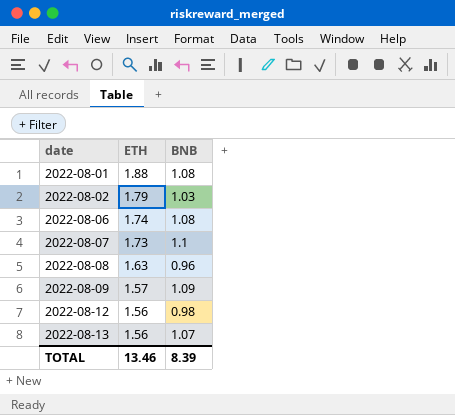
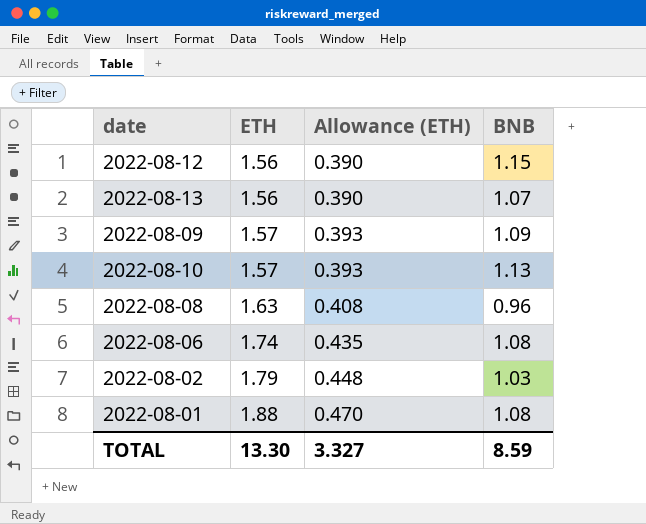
row order: date ascending -> ETH ascending
column Allowance (ETH) | formula: none -> [ETH] * 0.25
row 2022-08-07: 1.73 | 1.1 -> none
2022-08-12 | BNB: 0.98 -> 1.15
row 2022-08-10: none -> 1.57 | 0.393 | 1.13
TOTAL | ETH: 13.46 -> 13.30
TOTAL | BNB: 8.39 -> 8.59

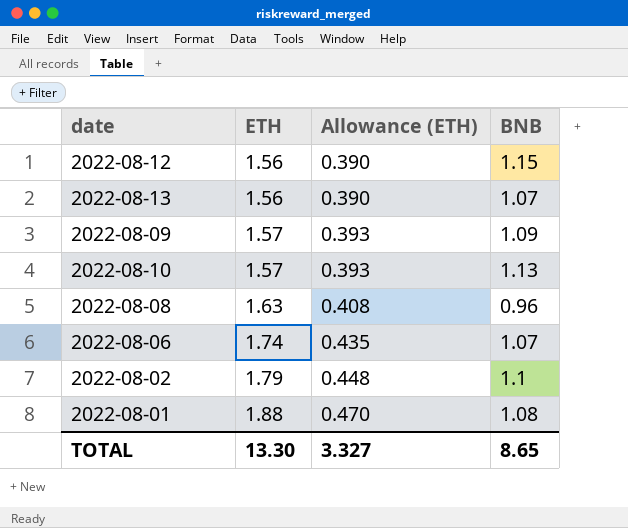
2022-08-06 | BNB: 1.08 -> 1.07
2022-08-02 | BNB: 1.03 -> 1.1
TOTAL | BNB: 8.59 -> 8.65

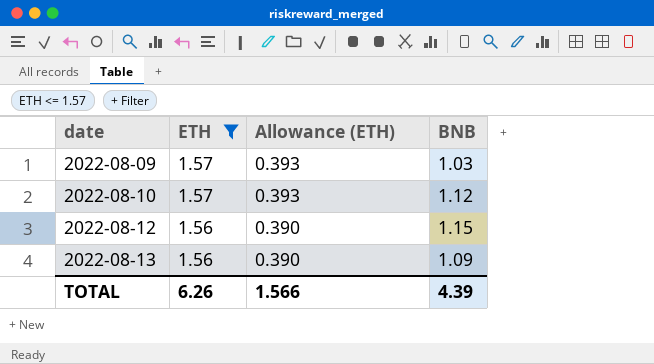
filter: none -> ETH <= 1.57
row order: ETH ascending -> date ascending
2022-08-09 | BNB: 1.09 -> 1.03
2022-08-10 | BNB: 1.13 -> 1.12
2022-08-13 | BNB: 1.07 -> 1.09
TOTAL | ETH: 13.30 -> 6.26
TOTAL | Allowance (ETH): 3.327 -> 1.566
TOTAL | BNB: 8.65 -> 4.39

